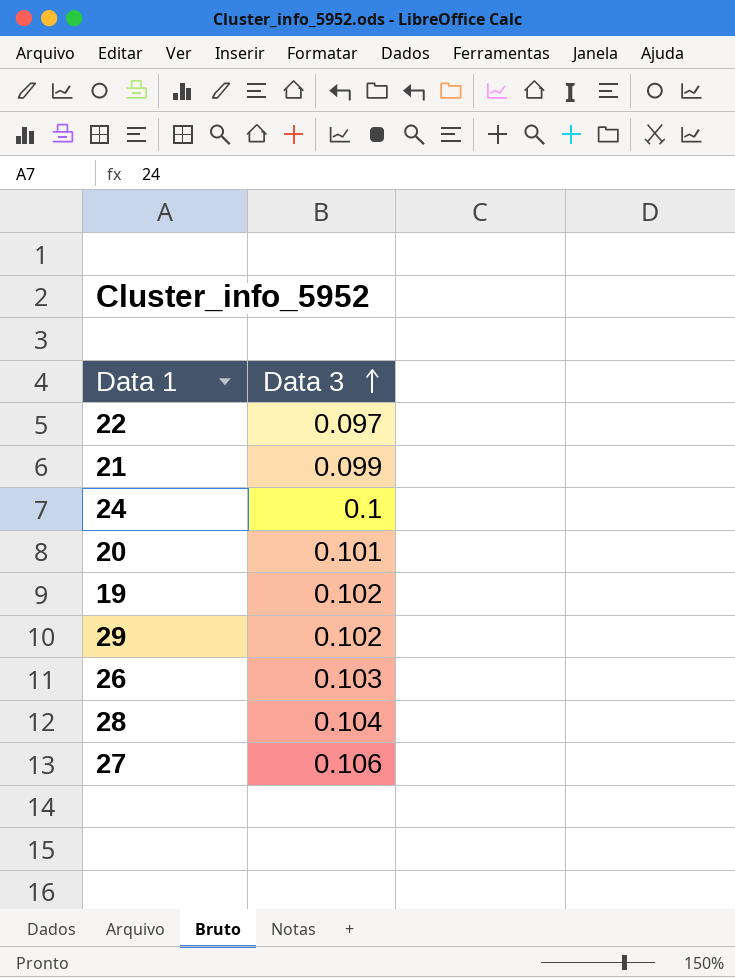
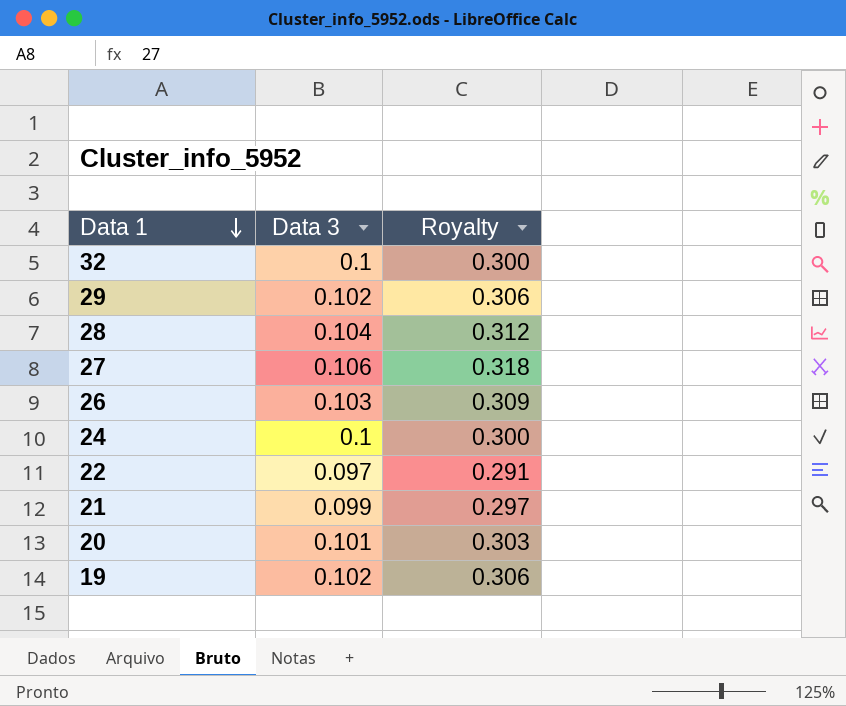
row order: Data 3 ascending -> Data 1 descending
column Royalty | formula: none -> [Data 3] * 3
row 32: none -> 0.1 | 0.300

